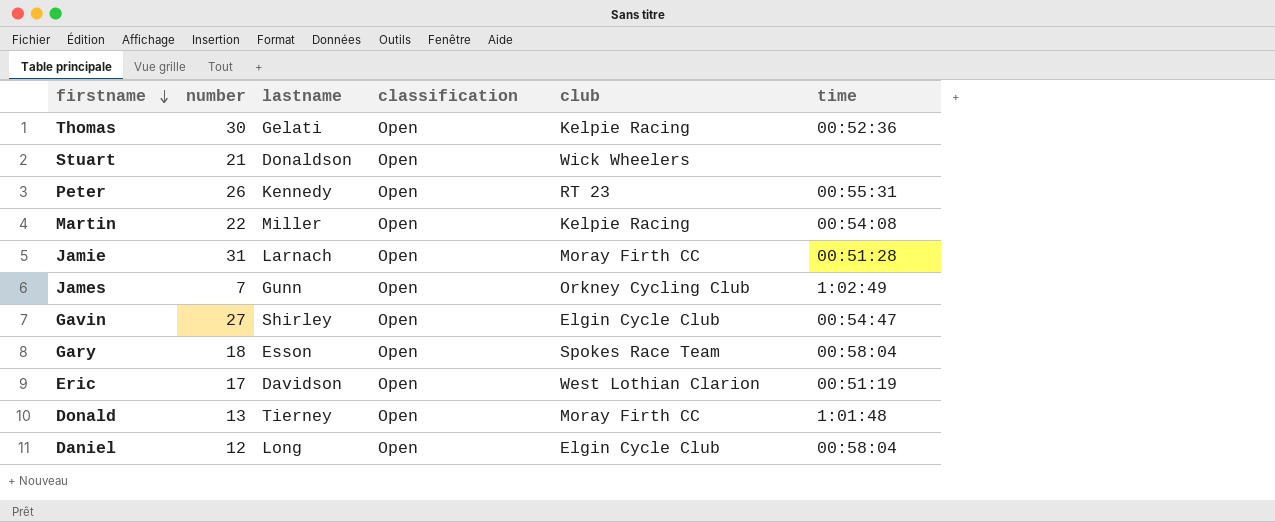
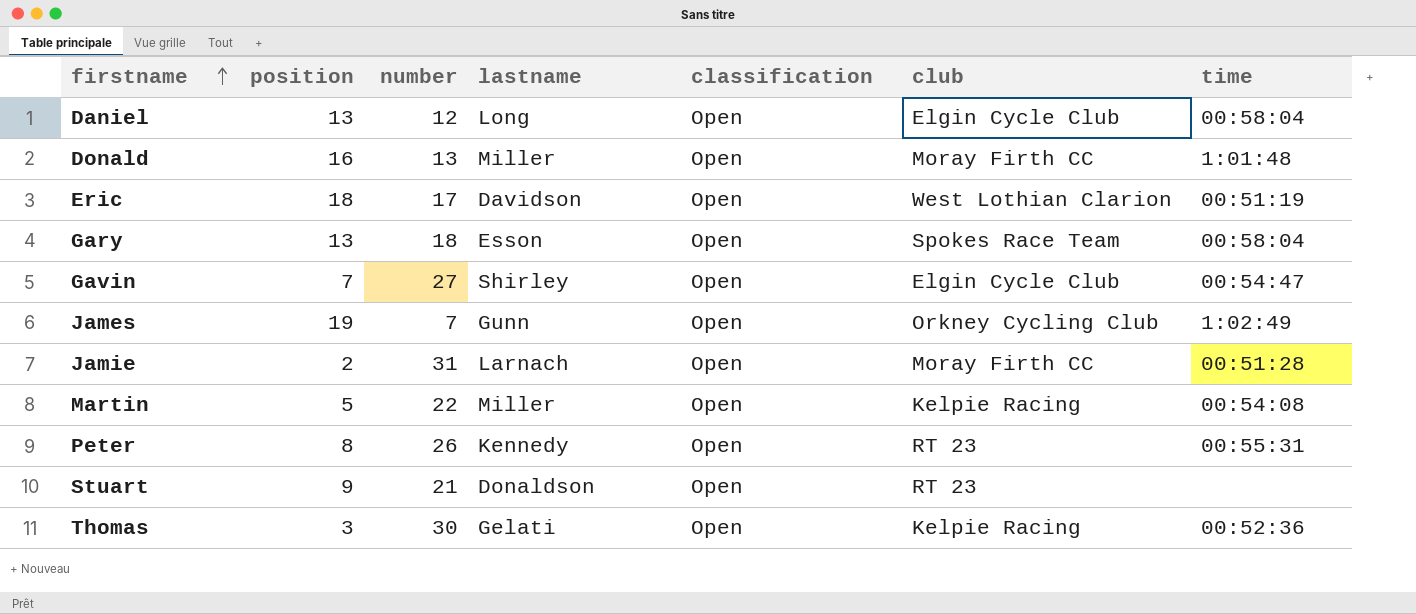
row order: firstname descending -> firstname ascending
column position | position: none -> 2
Donald | lastname: Tierney -> Miller
Stuart | club: Wick Wheelers -> RT 23

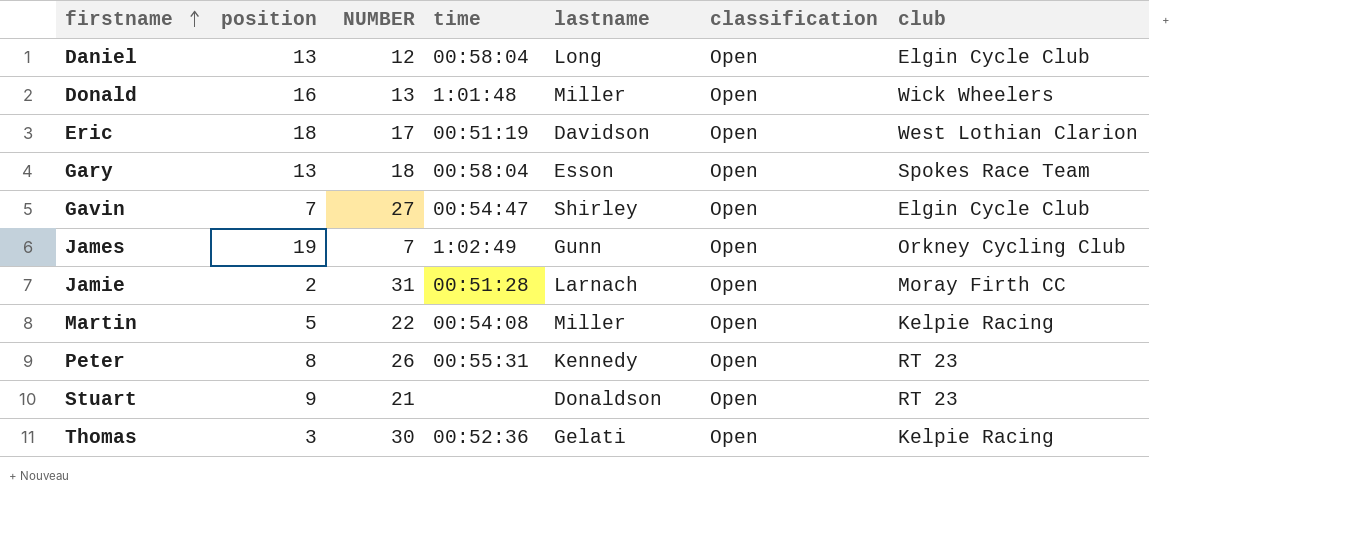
column name: number -> NUMBER
column time | position: 7 -> 4
Donald | club: Moray Firth CC -> Wick Wheelers

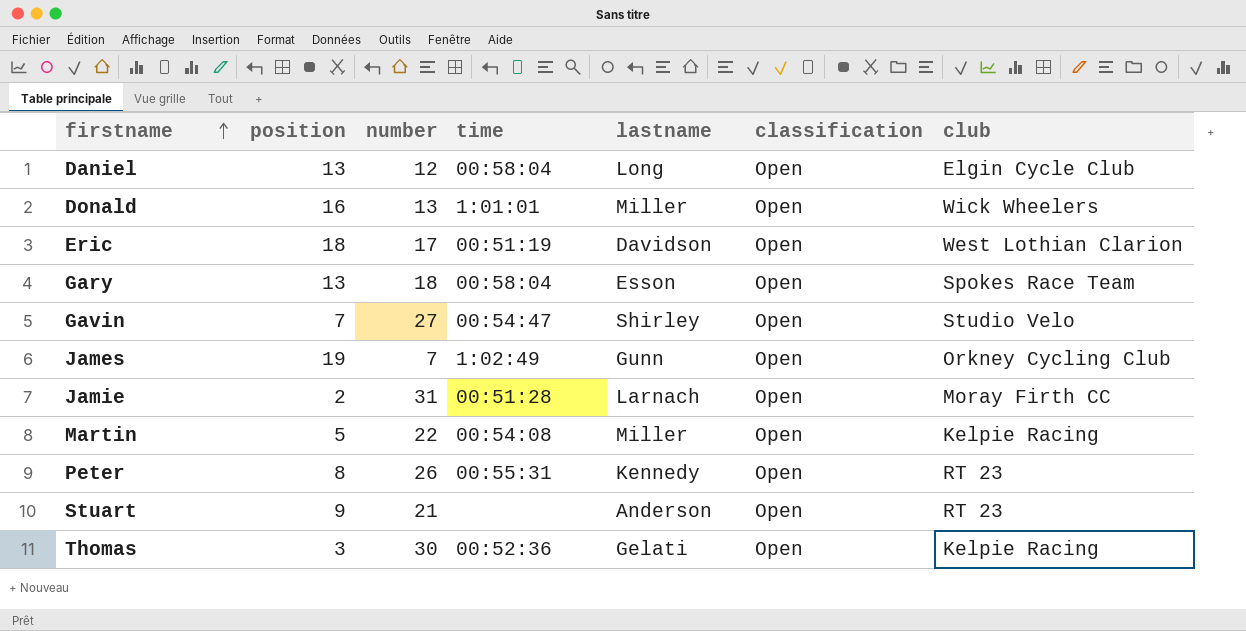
column name: NUMBER -> number
Donald | time: 1:01:48 -> 1:01:01
Gavin | club: Elgin Cycle Club -> Studio Velo
Stuart | lastname: Donaldson -> Anderson

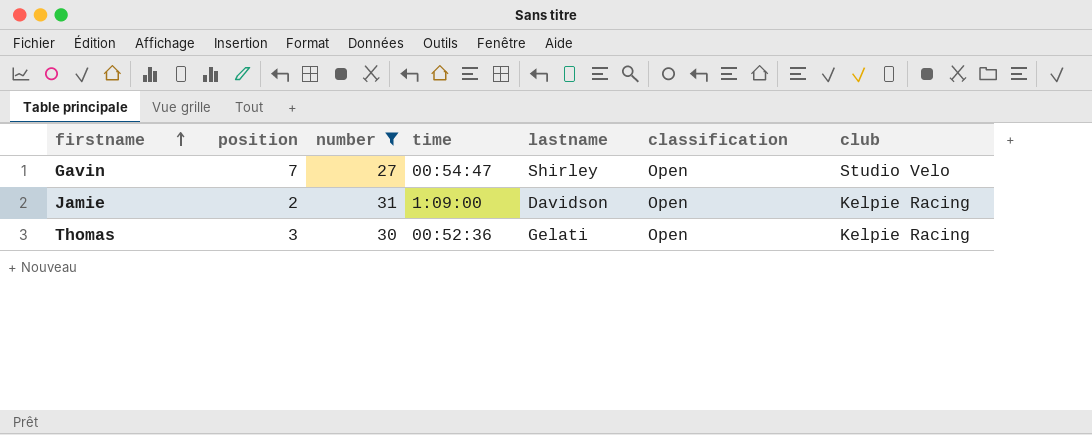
filter: none -> number >= 27
Jamie | time: 00:51:28 -> 1:09:00
Jamie | lastname: Larnach -> Davidson
Jamie | club: Moray Firth CC -> Kelpie Racing

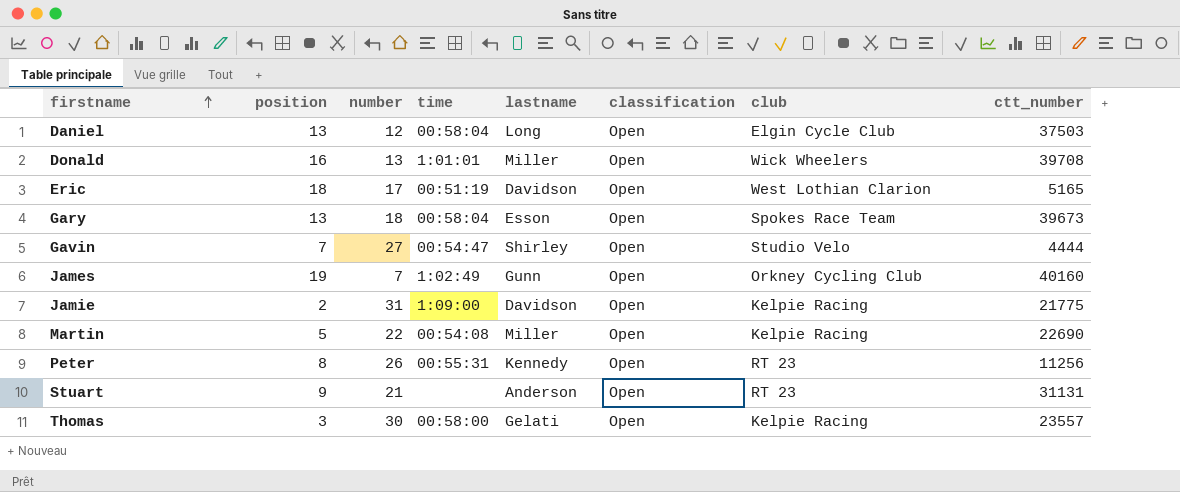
filter: number >= 27 -> none
column ctt_number | position: none -> 8
Thomas | time: 00:52:36 -> 00:58:00

